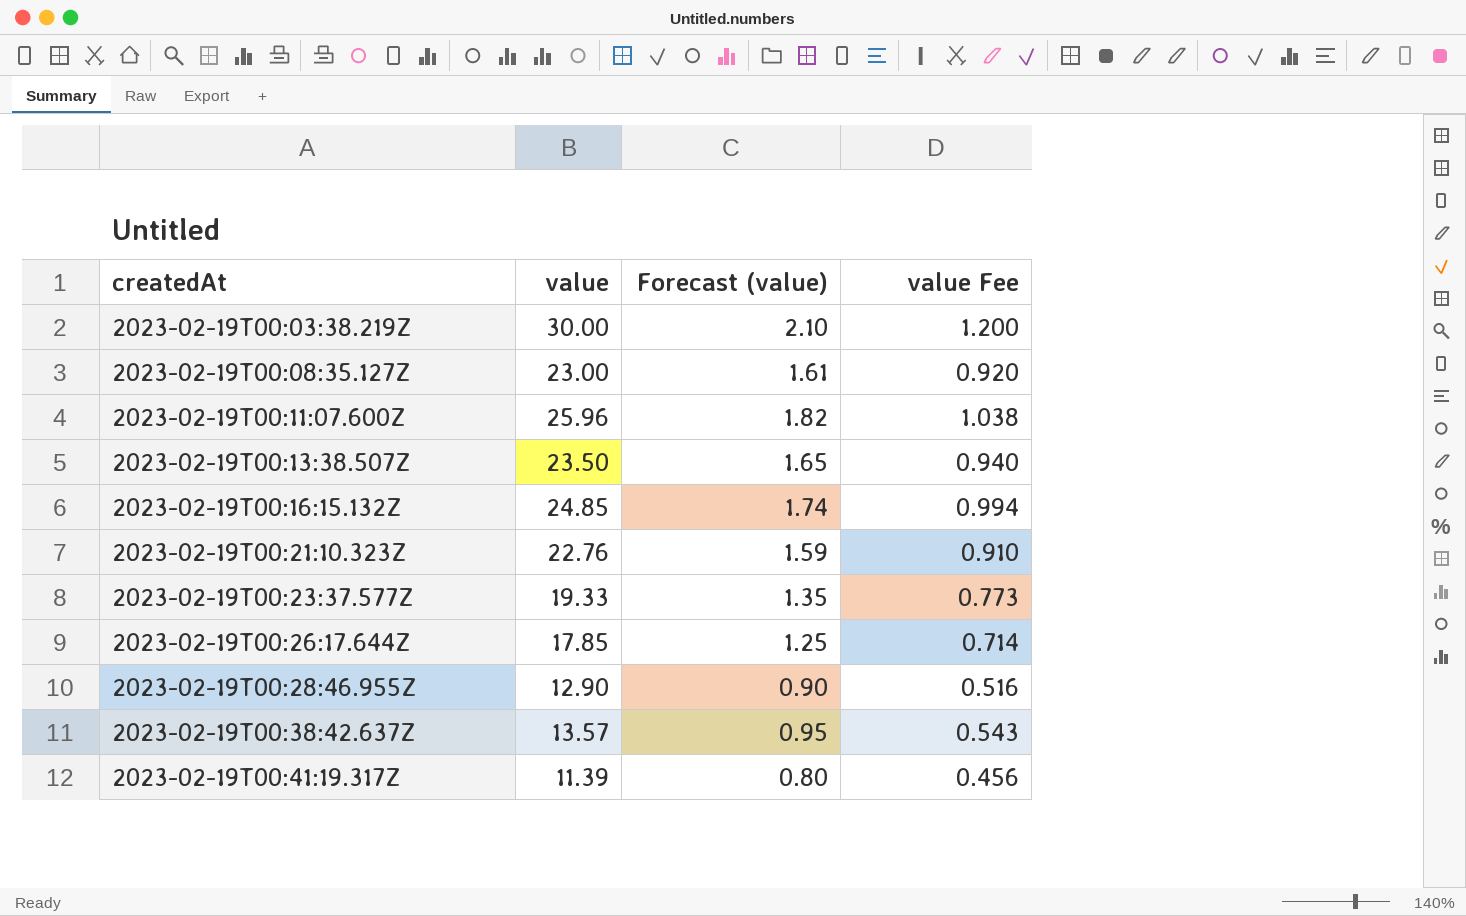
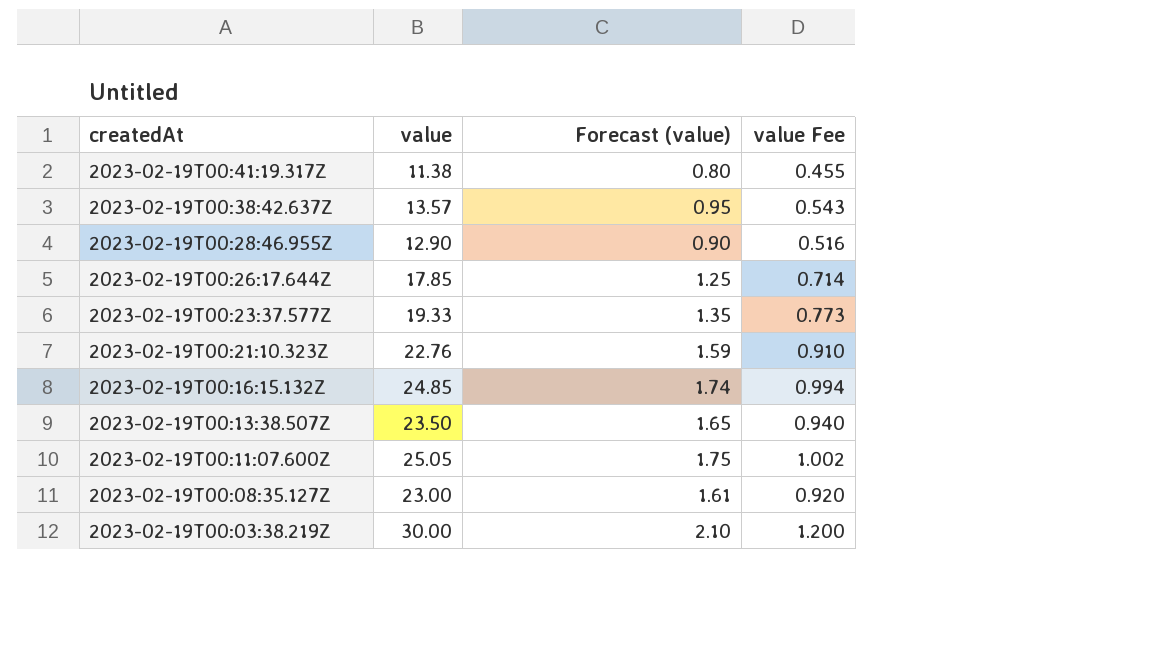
row order: createdAt ascending -> createdAt descending
2023-02-19T00:41:19.317Z | value: 11.39 -> 11.38
2023-02-19T00:41:19.317Z | value Fee: 0.456 -> 0.455
2023-02-19T00:11:07.600Z | value: 25.96 -> 25.05
2023-02-19T00:11:07.600Z | Forecast (value): 1.82 -> 1.75
2023-02-19T00:11:07.600Z | value Fee: 1.038 -> 1.002

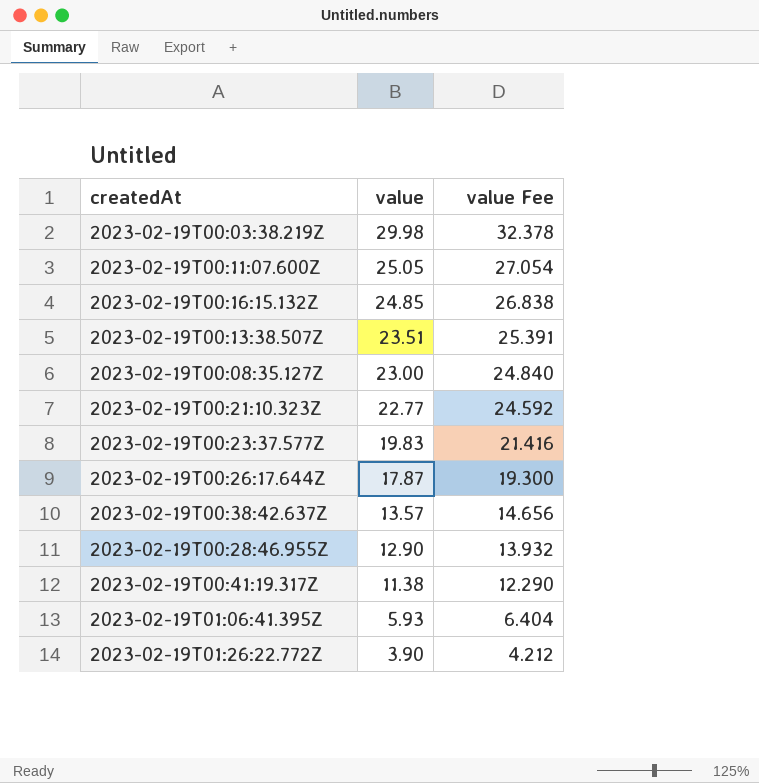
row order: createdAt descending -> value descending
column Forecast (value) | formula: [value] * 0.07 -> none
column value Fee | formula: [value] * 0.04 -> [value] * 1.08
2023-02-19T00:03:38.219Z | value: 30.00 -> 29.98
2023-02-19T00:13:38.507Z | value: 23.50 -> 23.51
2023-02-19T00:21:10.323Z | value: 22.76 -> 22.77
2023-02-19T00:23:37.577Z | value: 19.33 -> 19.83
2023-02-19T00:26:17.644Z | value: 17.85 -> 17.87
row 2023-02-19T01:06:41.395Z: none -> 5.93 | 6.404
row 2023-02-19T01:26:22.772Z: none -> 3.90 | 4.212

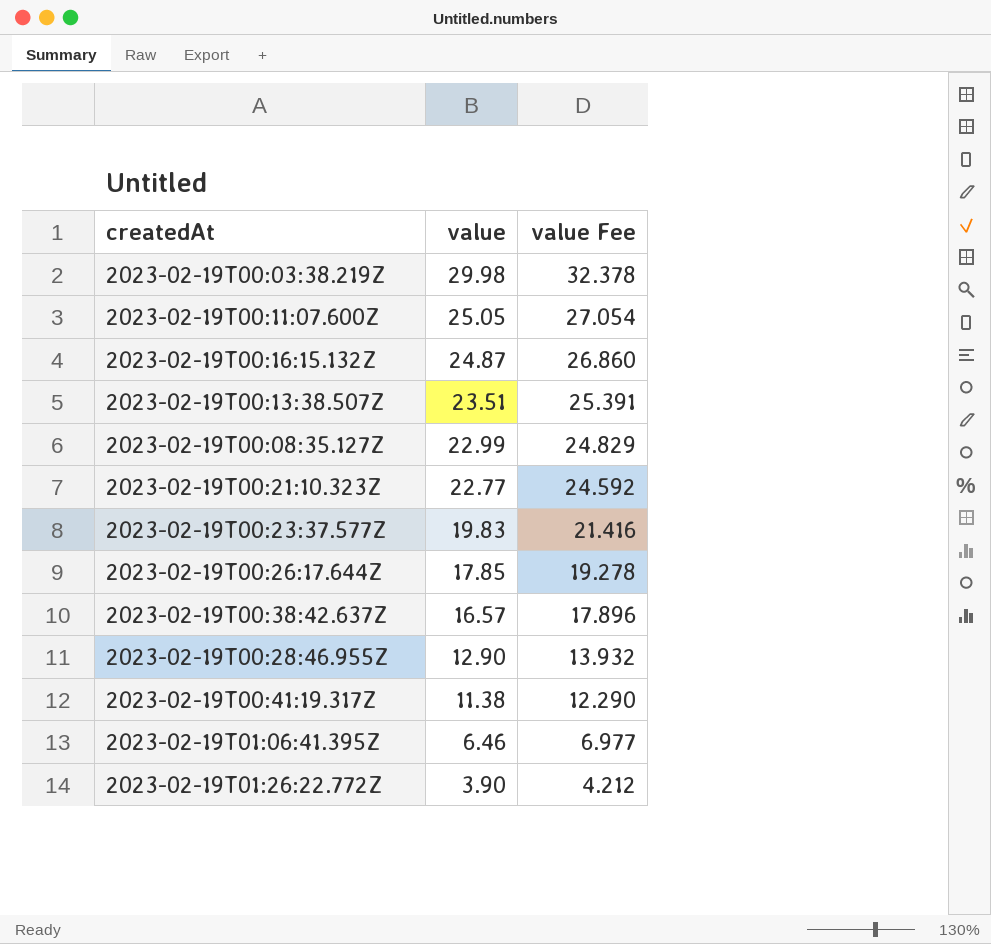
2023-02-19T00:16:15.132Z | value: 24.85 -> 24.87
2023-02-19T00:16:15.132Z | value Fee: 26.838 -> 26.860
2023-02-19T00:08:35.127Z | value: 23.00 -> 22.99
2023-02-19T00:08:35.127Z | value Fee: 24.840 -> 24.829
2023-02-19T00:26:17.644Z | value: 17.87 -> 17.85
2023-02-19T00:26:17.644Z | value Fee: 19.300 -> 19.278
2023-02-19T00:38:42.637Z | value: 13.57 -> 16.57
2023-02-19T00:38:42.637Z | value Fee: 14.656 -> 17.896
2023-02-19T01:06:41.395Z | value: 5.93 -> 6.46
2023-02-19T01:06:41.395Z | value Fee: 6.404 -> 6.977

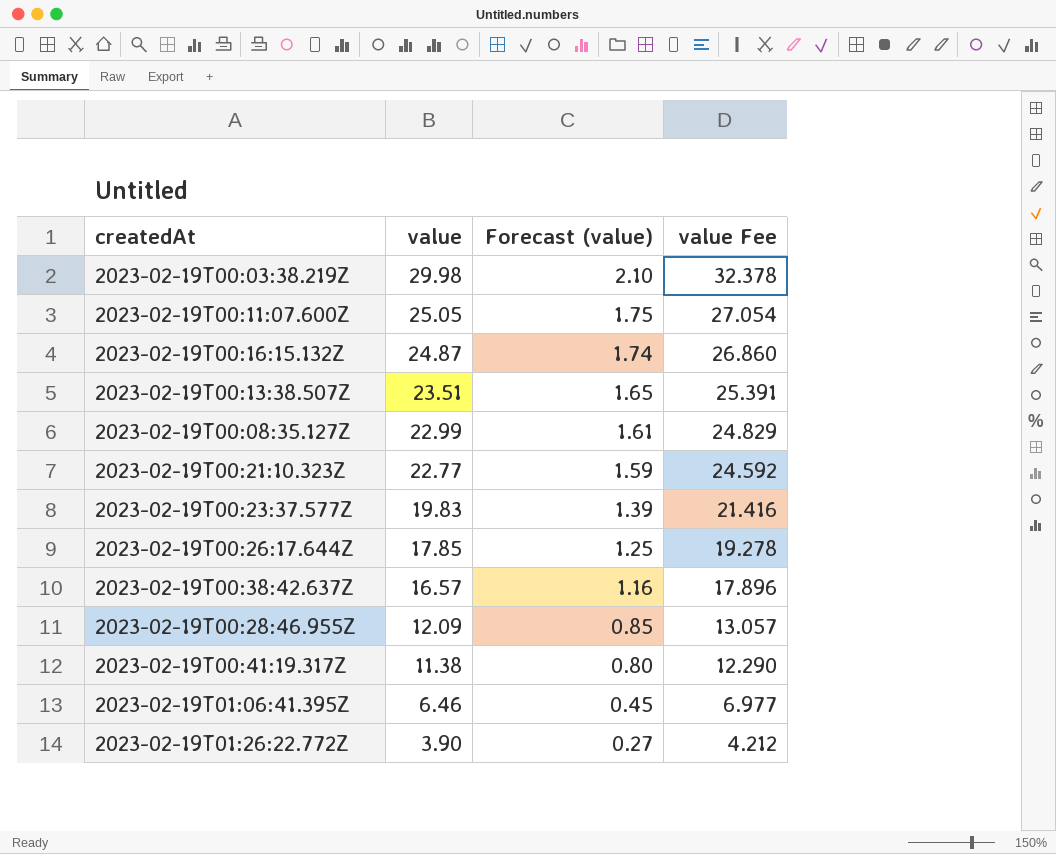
column Forecast (value) | formula: none -> [value] * 0.07
2023-02-19T00:28:46.955Z | value: 12.90 -> 12.09
2023-02-19T00:28:46.955Z | value Fee: 13.932 -> 13.057

